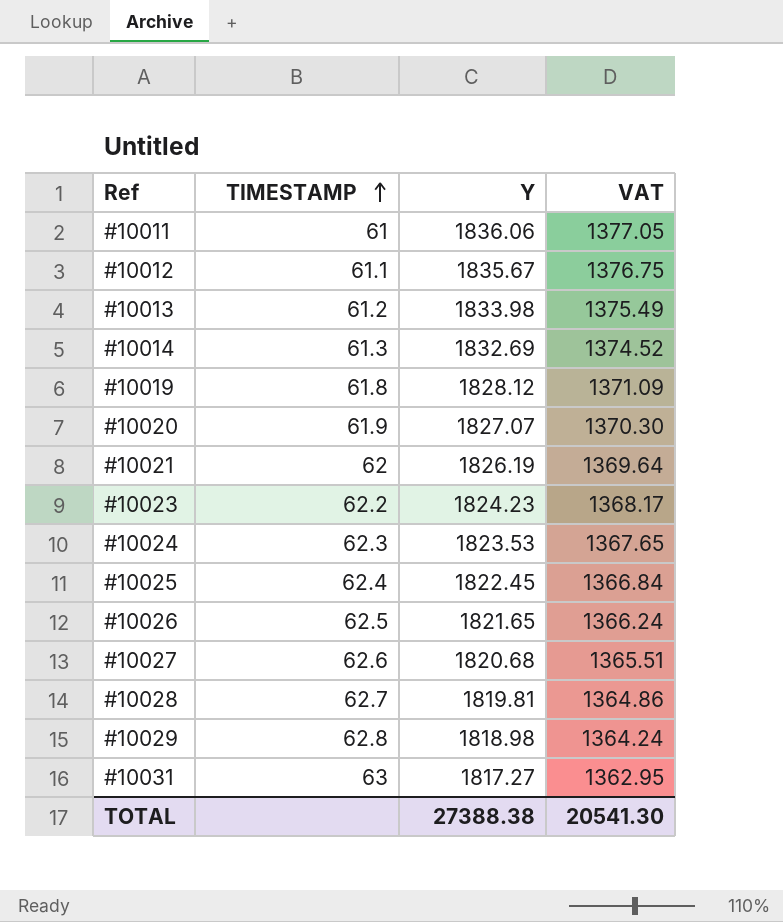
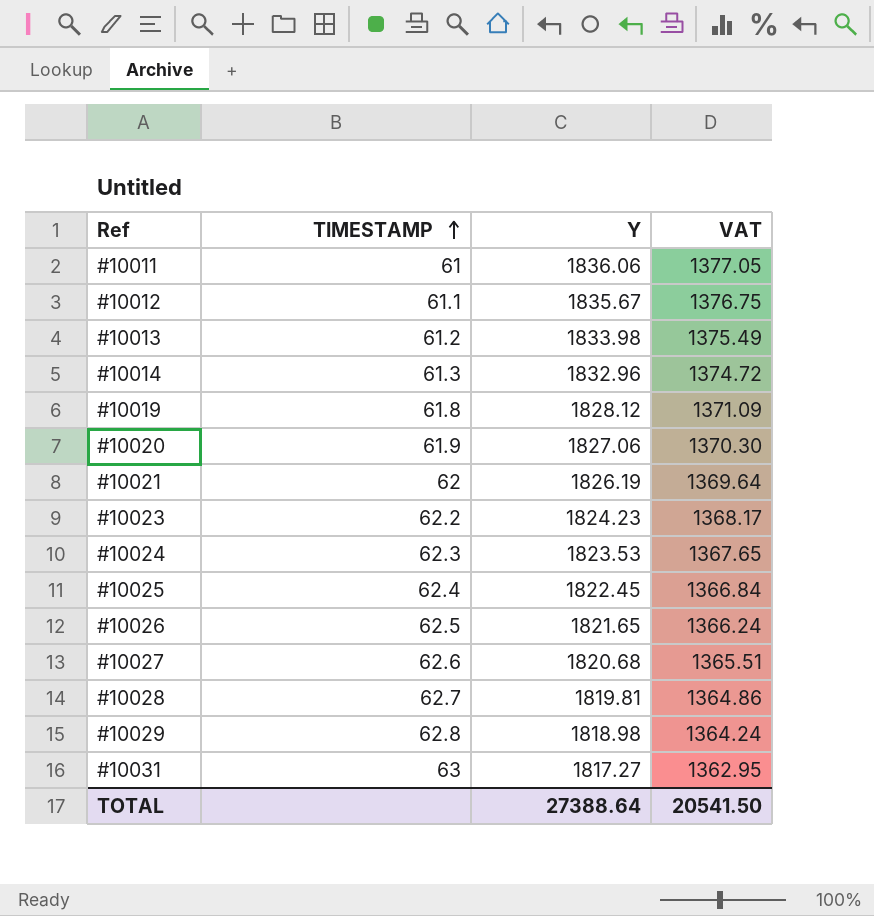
#10014 | Y: 1832.69 -> 1832.96
#10014 | VAT: 1374.52 -> 1374.72
#10020 | Y: 1827.07 -> 1827.06
TOTAL | Y: 27388.38 -> 27388.64
TOTAL | VAT: 20541.30 -> 20541.50

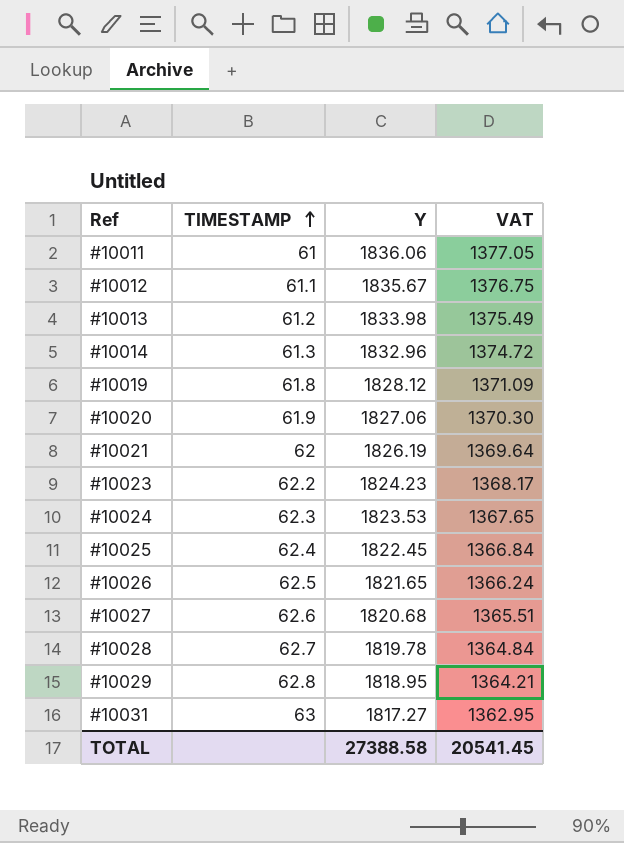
#10028 | Y: 1819.81 -> 1819.78
#10028 | VAT: 1364.86 -> 1364.84
#10029 | Y: 1818.98 -> 1818.95
#10029 | VAT: 1364.24 -> 1364.21
TOTAL | Y: 27388.64 -> 27388.58
TOTAL | VAT: 20541.50 -> 20541.45

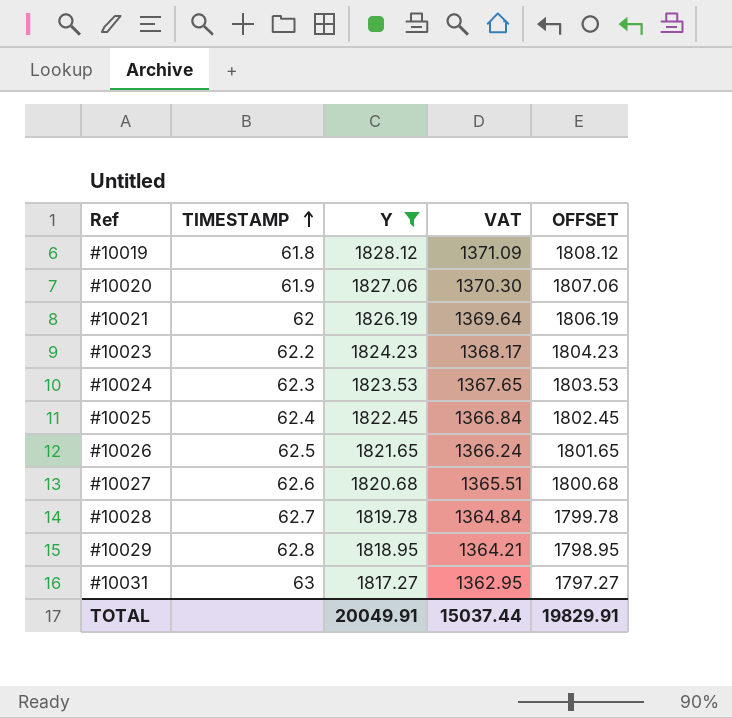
filter: none -> Y <= 1828.12
column OFFSET | formula: none -> [Y] - 20
TOTAL | Y: 27388.58 -> 20049.91
TOTAL | VAT: 20541.45 -> 15037.44

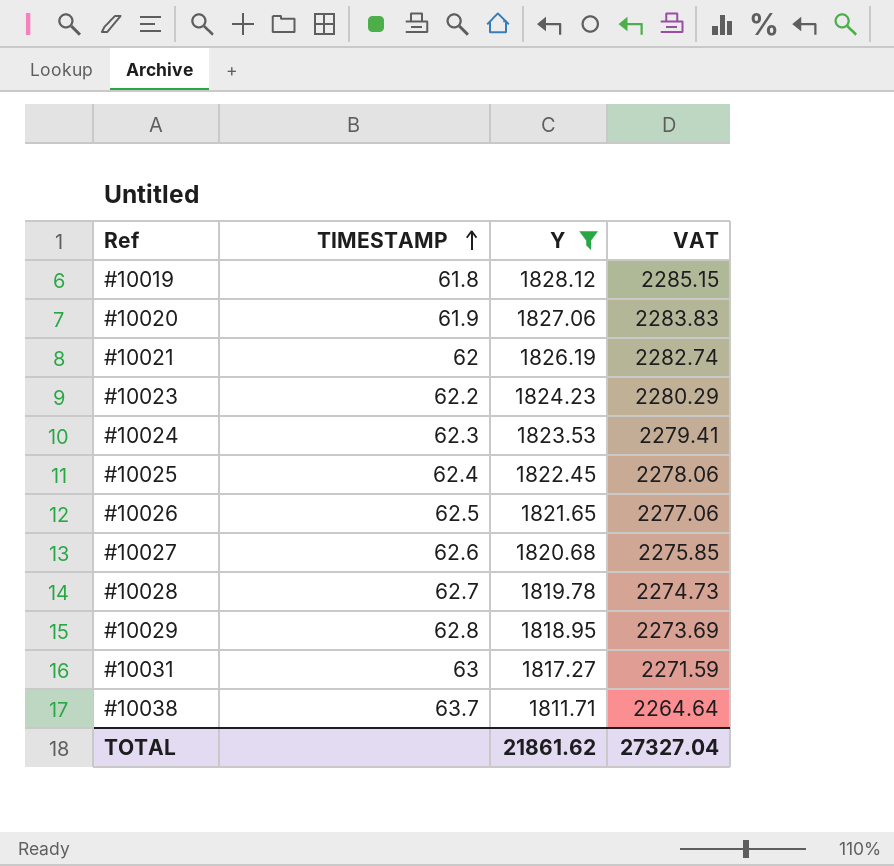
column OFFSET | formula: [Y] - 20 -> none
column VAT | formula: [Y] * 0.75 -> [Y] * 1.25
row #10038: none -> 63.7 | 1811.71 | 2264.64
TOTAL | Y: 20049.91 -> 21861.62
TOTAL | VAT: 15037.44 -> 27327.04

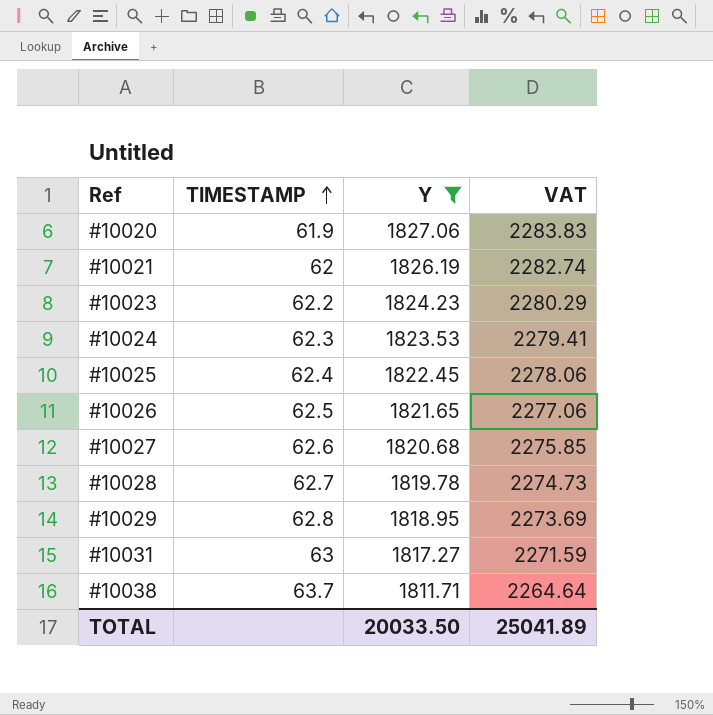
row #10019: 61.8 | 1828.12 | 2285.15 -> none
TOTAL | Y: 21861.62 -> 20033.50
TOTAL | VAT: 27327.04 -> 25041.89

